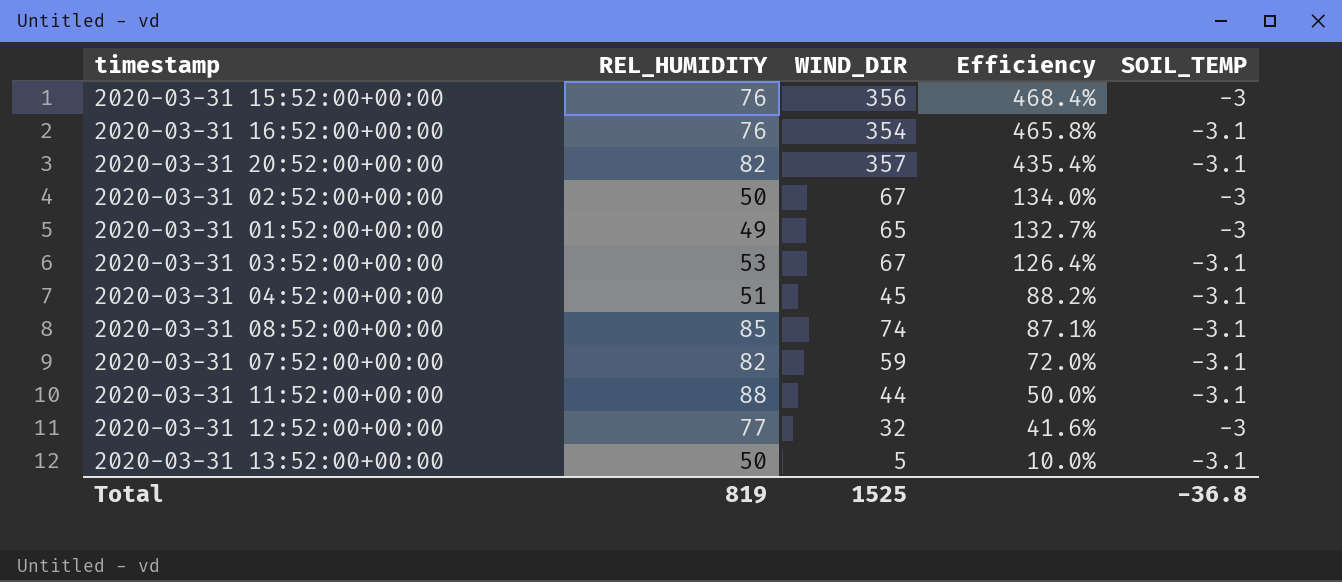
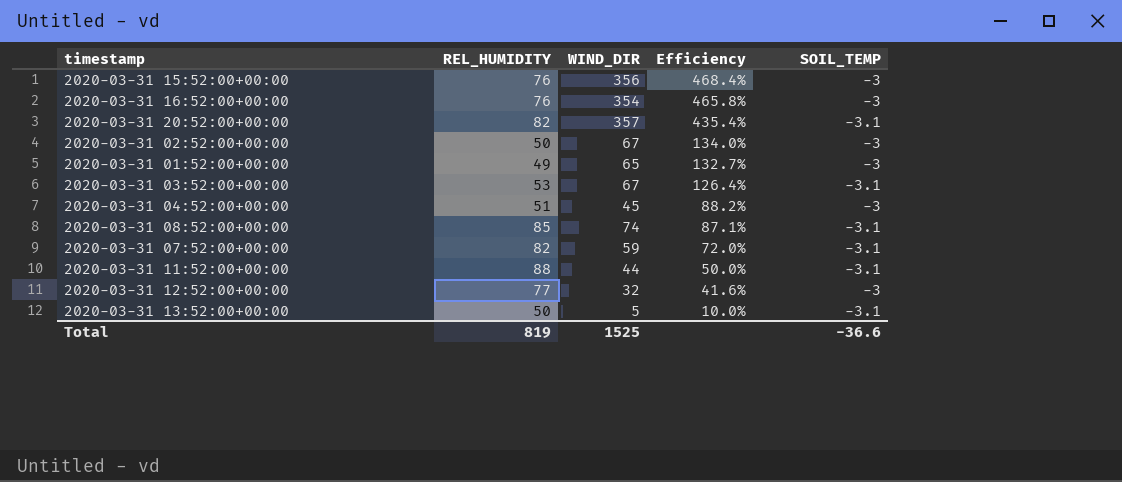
2020-03-31 16:52:00+00:00 | SOIL_TEMP: -3.1 -> -3
2020-03-31 04:52:00+00:00 | SOIL_TEMP: -3.1 -> -3
Total | SOIL_TEMP: -36.8 -> -36.6

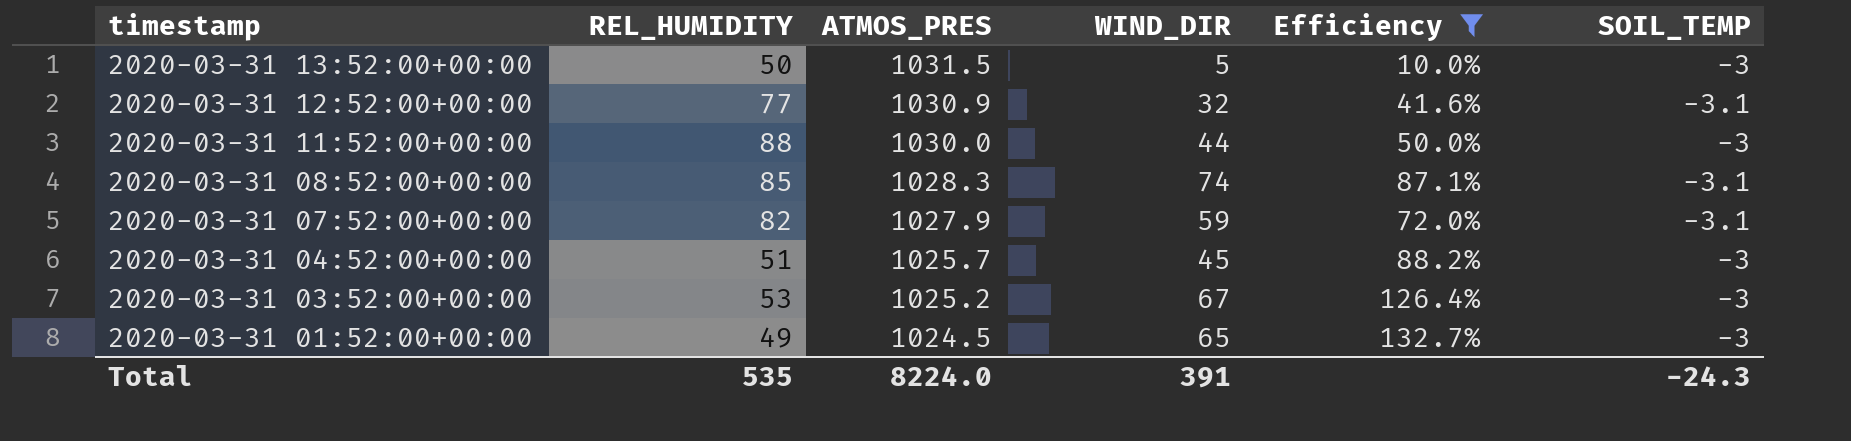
filter: none -> Efficiency <= 132.7%
row order: Efficiency descending -> timestamp descending
column ATMOS_PRES | position: none -> 3
2020-03-31 13:52:00+00:00 | SOIL_TEMP: -3.1 -> -3
2020-03-31 12:52:00+00:00 | SOIL_TEMP: -3 -> -3.1
2020-03-31 11:52:00+00:00 | SOIL_TEMP: -3.1 -> -3
2020-03-31 03:52:00+00:00 | SOIL_TEMP: -3.1 -> -3
Total | REL_HUMIDITY: 819 -> 535
Total | WIND_DIR: 1525 -> 391
Total | SOIL_TEMP: -36.6 -> -24.3

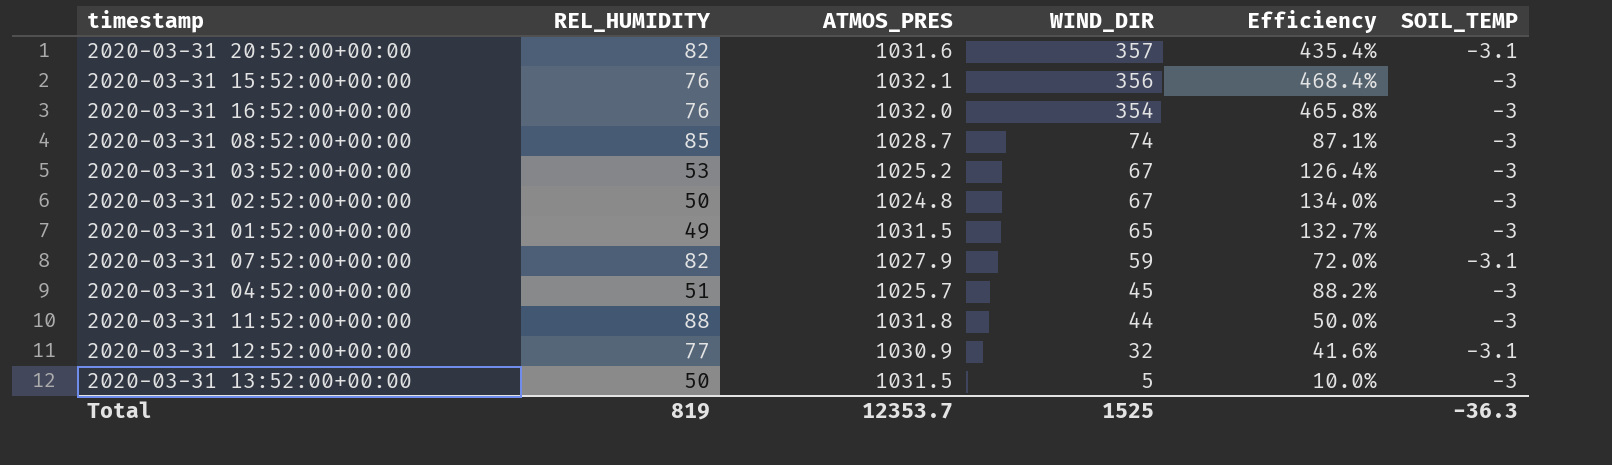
filter: Efficiency <= 132.7% -> none
row order: timestamp descending -> WIND_DIR descending
2020-03-31 08:52:00+00:00 | ATMOS_PRES: 1028.3 -> 1028.7
2020-03-31 08:52:00+00:00 | SOIL_TEMP: -3.1 -> -3
2020-03-31 01:52:00+00:00 | ATMOS_PRES: 1024.5 -> 1031.5
2020-03-31 11:52:00+00:00 | ATMOS_PRES: 1030.0 -> 1031.8
Total | REL_HUMIDITY: 535 -> 819
Total | ATMOS_PRES: 8224.0 -> 12353.7
Total | WIND_DIR: 391 -> 1525
Total | SOIL_TEMP: -24.3 -> -36.3

